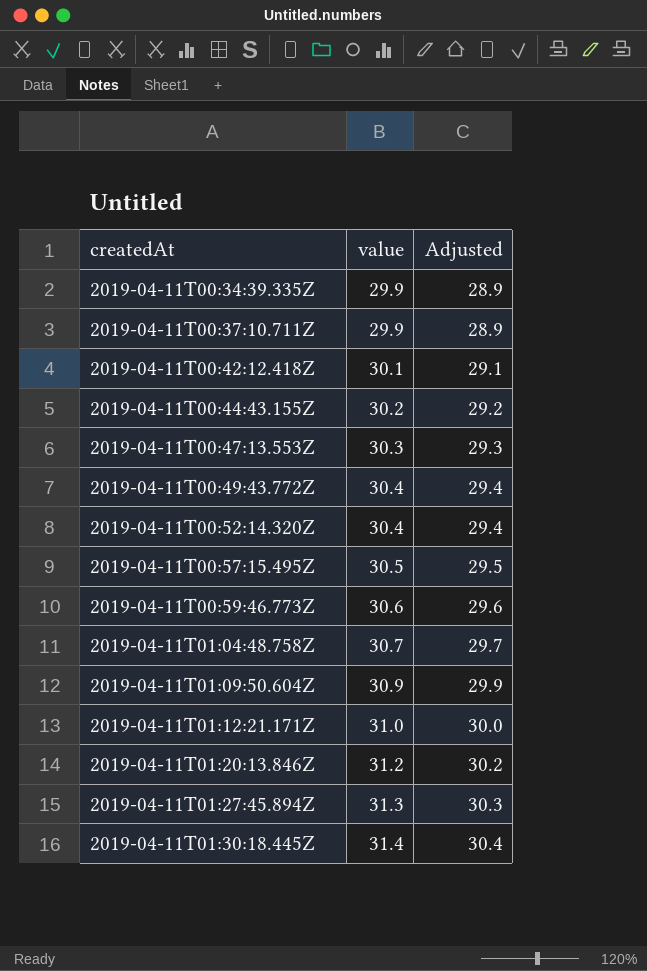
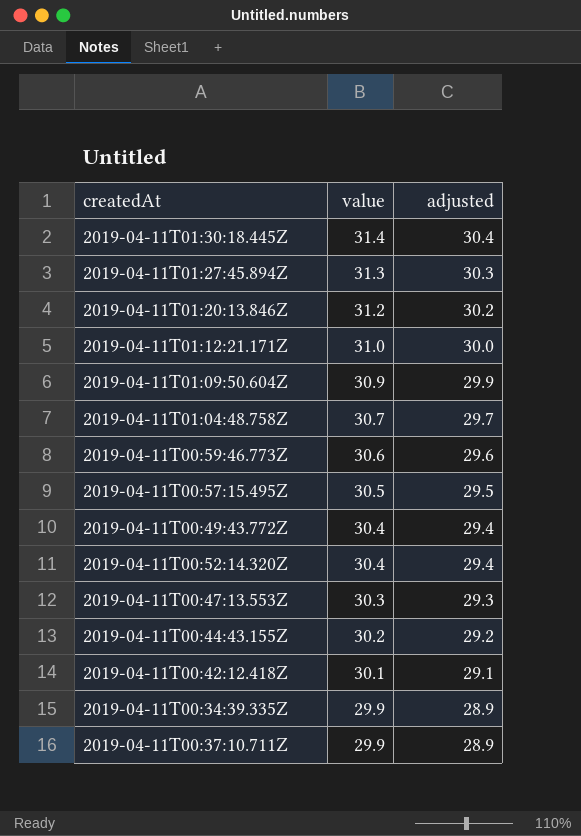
row order: createdAt ascending -> value descending
column name: Adjusted -> adjusted

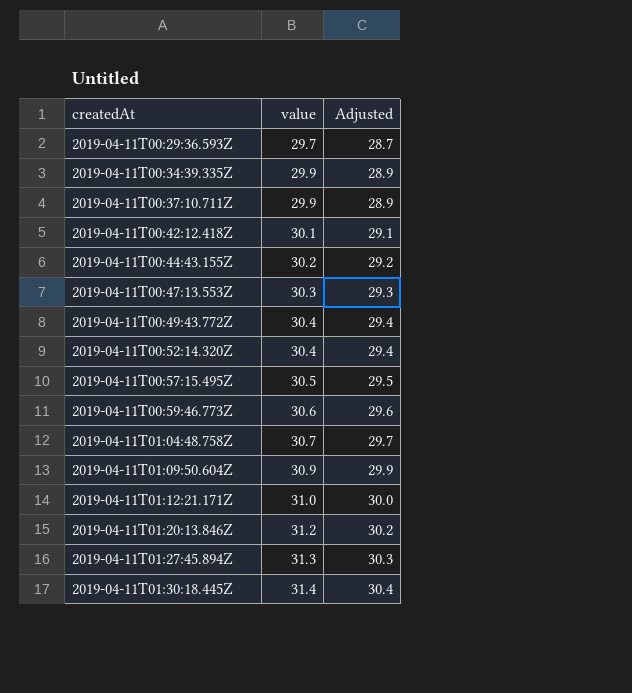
row order: value descending -> createdAt ascending
column name: adjusted -> Adjusted
row 2019-04-11T00:29:36.593Z: none -> 29.7 | 28.7

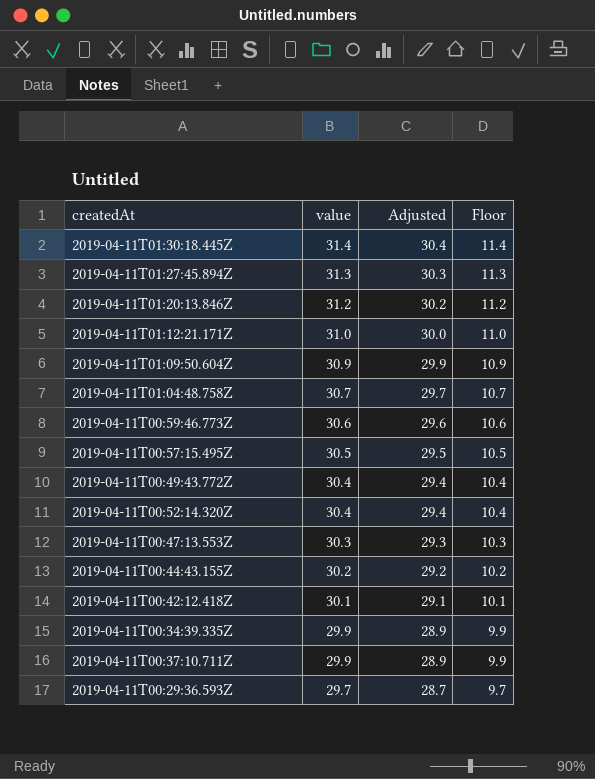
row order: createdAt ascending -> value descending
column Floor | formula: none -> [value] - 20

